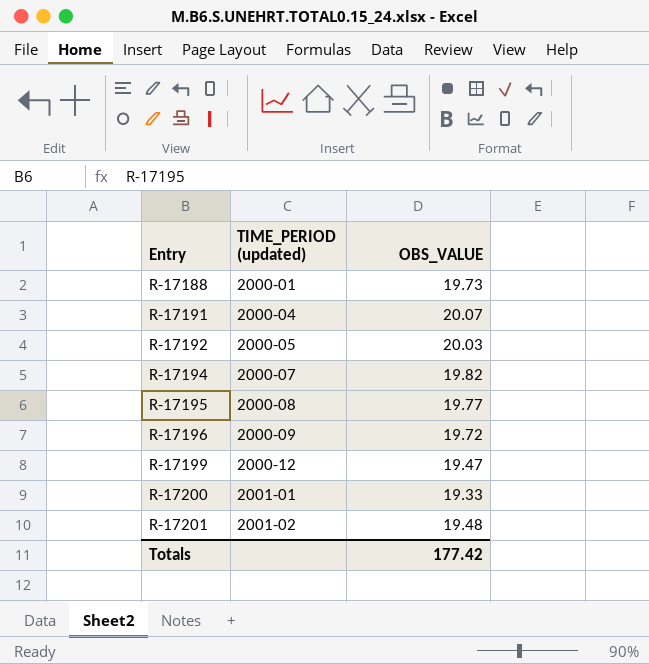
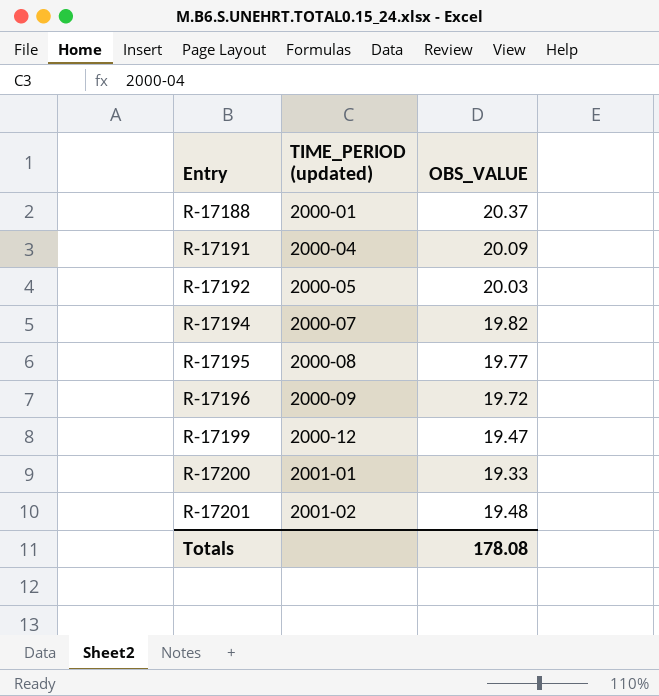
R-17188 | OBS_VALUE: 19.73 -> 20.37
R-17191 | OBS_VALUE: 20.07 -> 20.09
Totals | OBS_VALUE: 177.42 -> 178.08

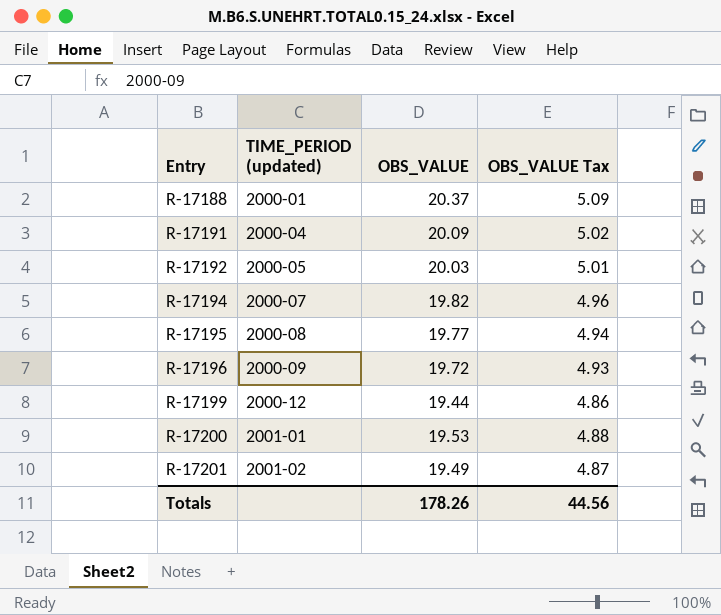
column OBS_VALUE Tax | formula: none -> [OBS_VALUE] * 0.25
R-17199 | OBS_VALUE: 19.47 -> 19.44
R-17200 | OBS_VALUE: 19.33 -> 19.53
R-17201 | OBS_VALUE: 19.48 -> 19.49
Totals | OBS_VALUE: 178.08 -> 178.26

